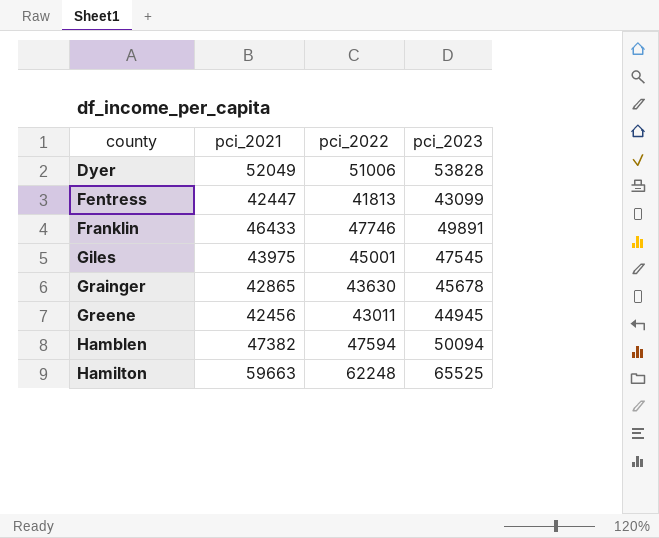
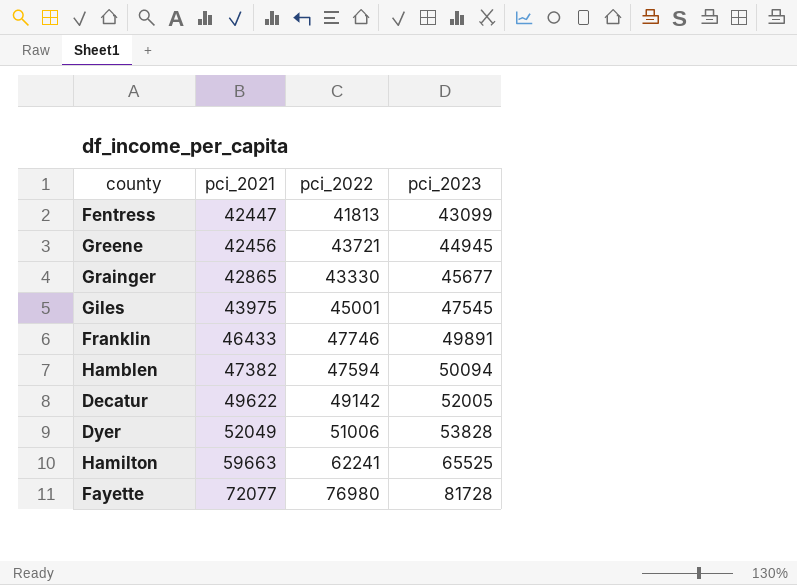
row order: county ascending -> pci_2021 ascending
Greene | pci_2022: 43011 -> 43721
Grainger | pci_2022: 43630 -> 43330
Grainger | pci_2023: 45678 -> 45677
row Decatur: none -> 49622 | 49142 | 52005
Hamilton | pci_2022: 62248 -> 62241
row Fayette: none -> 72077 | 76980 | 81728

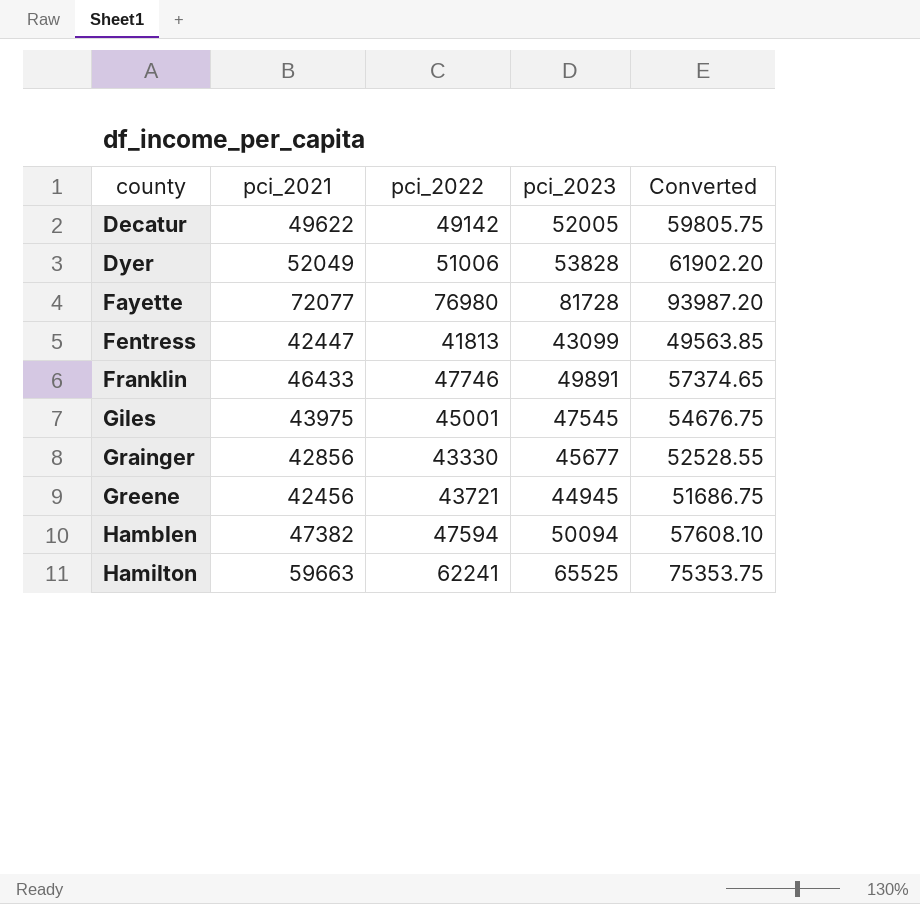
row order: pci_2021 ascending -> county ascending
column Converted | formula: none -> [pci_2023] * 1.15
Grainger | pci_2021: 42865 -> 42856

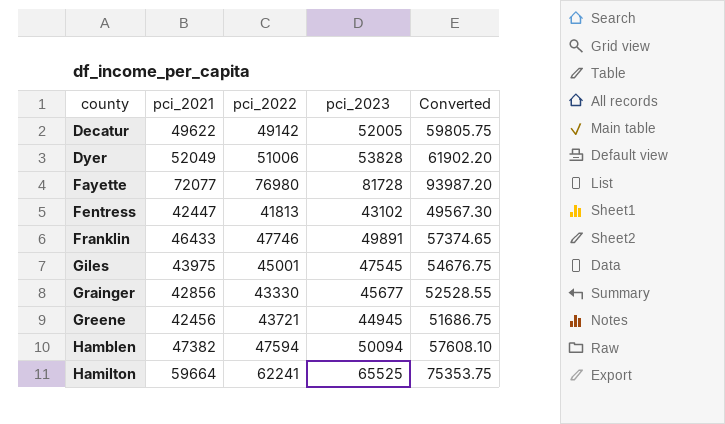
Fentress | pci_2023: 43099 -> 43102
Fentress | Converted: 49563.85 -> 49567.30
Hamilton | pci_2021: 59663 -> 59664

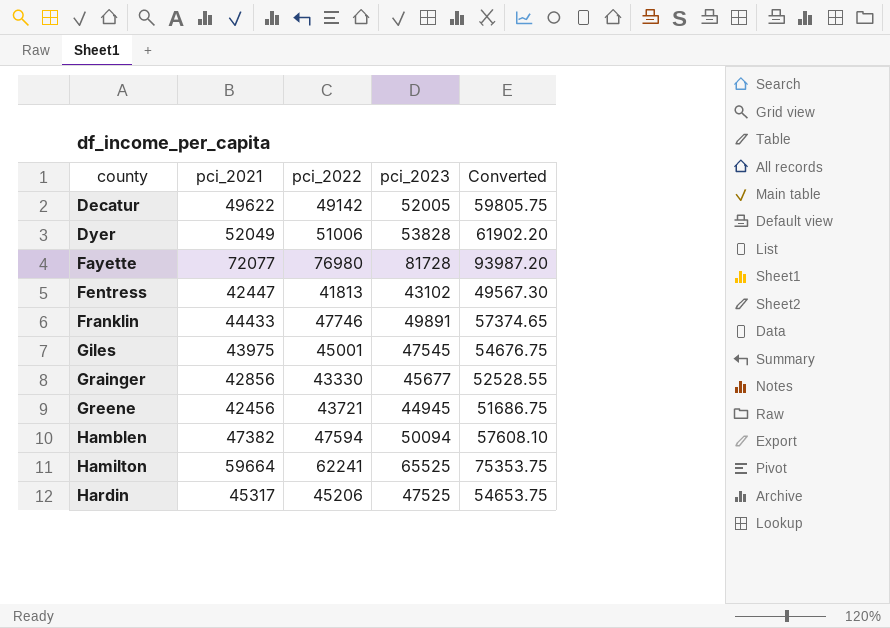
Franklin | pci_2021: 46433 -> 44433
row Hardin: none -> 45317 | 45206 | 47525 | 54653.75

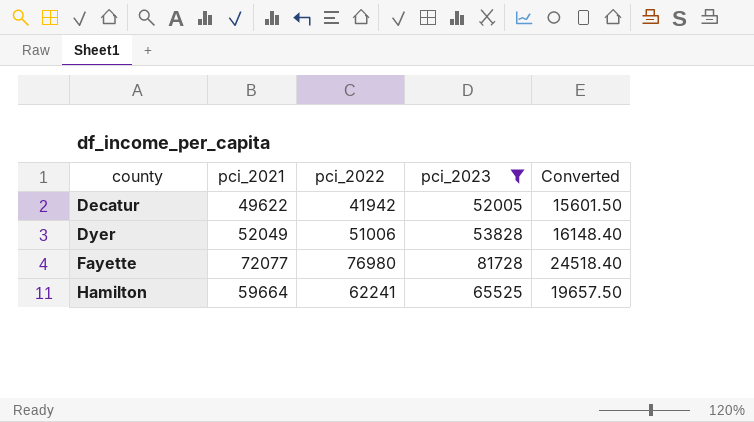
filter: none -> pci_2023 >= 52005
column Converted | formula: [pci_2023] * 1.15 -> [pci_2023] * 0.3
Decatur | pci_2022: 49142 -> 41942

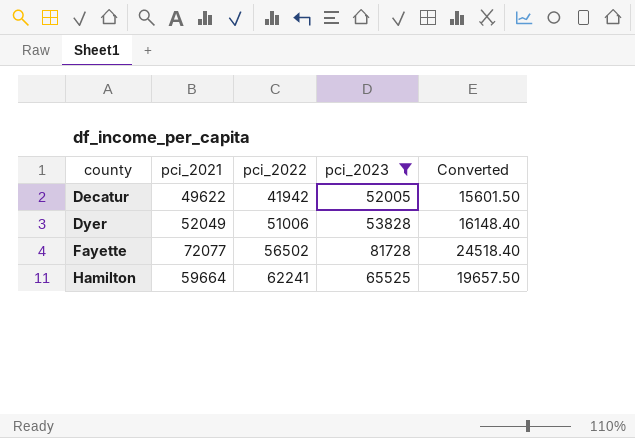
Fayette | pci_2022: 76980 -> 56502

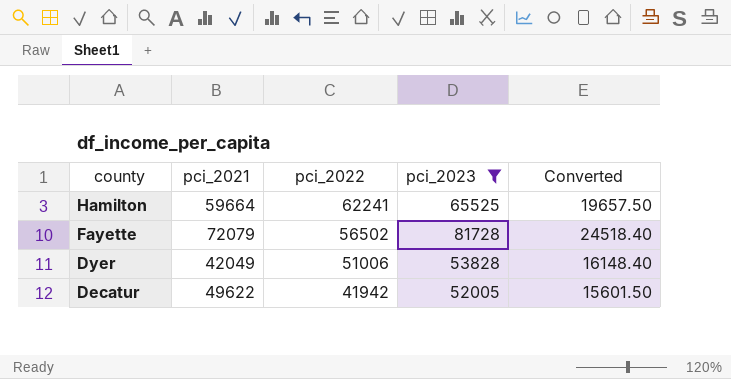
row order: county ascending -> county descending
Fayette | pci_2021: 72077 -> 72079
Dyer | pci_2021: 52049 -> 42049

